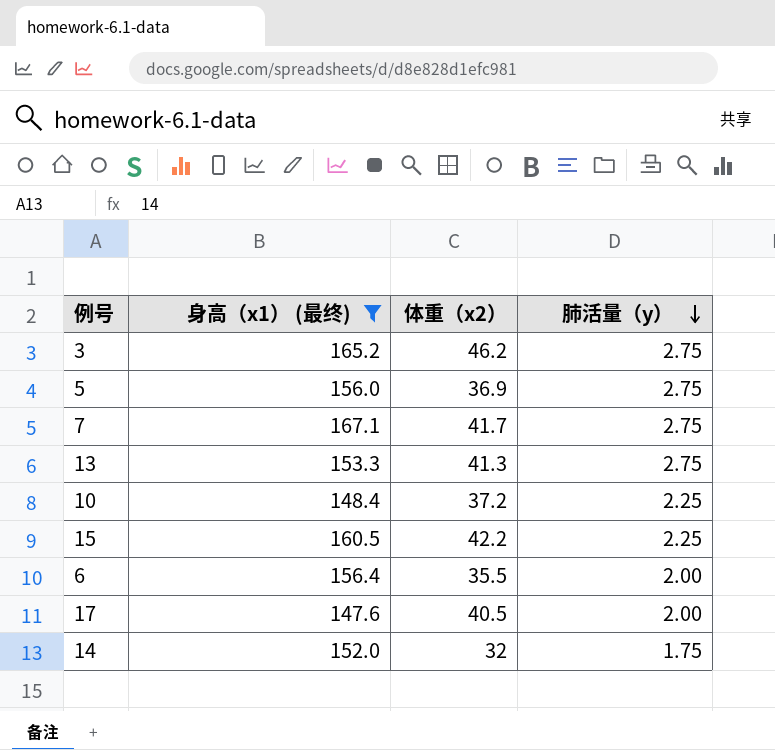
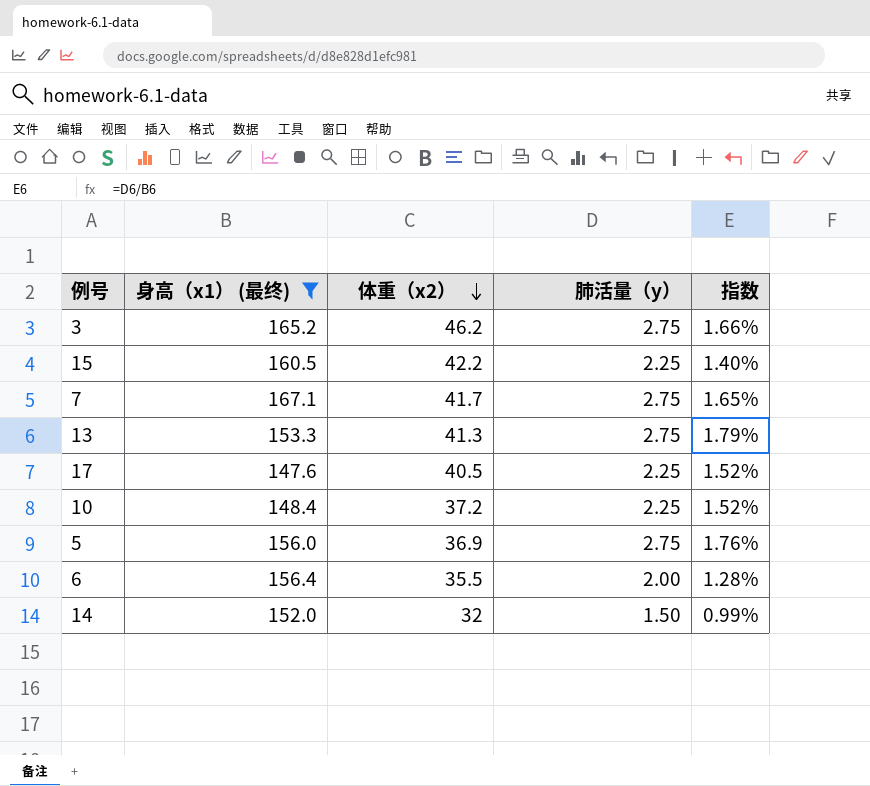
row order: 肺活量（y） descending -> 体重（x2） descending
column 指数 | formula: none -> [肺活量（y）] / [身高（x1） (最终)]
17 | 肺活量（y）: 2.00 -> 2.25
14 | 肺活量（y）: 1.75 -> 1.50

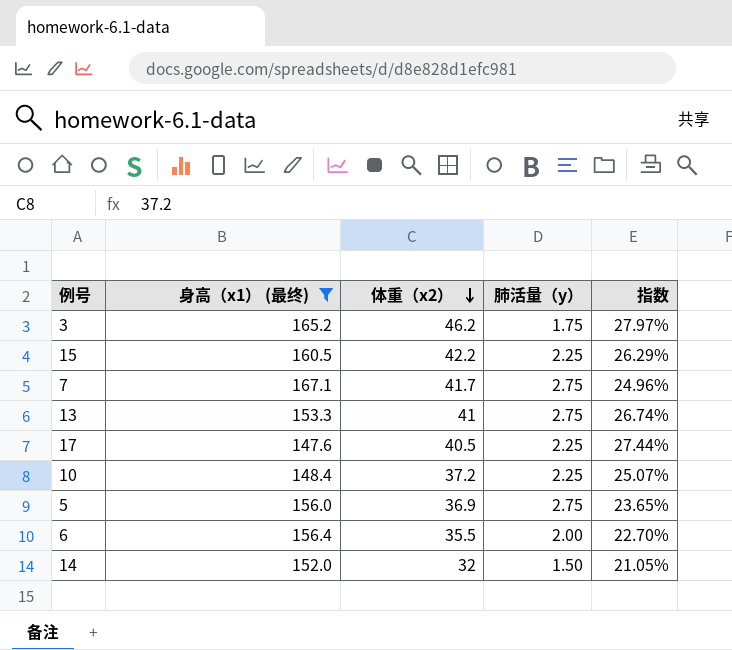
column 指数 | formula: [肺活量（y）] / [身高（x1） (最终)] -> [体重（x2）] / [身高（x1） (最终)]
3 | 肺活量（y）: 2.75 -> 1.75
13 | 体重（x2）: 41.3 -> 41

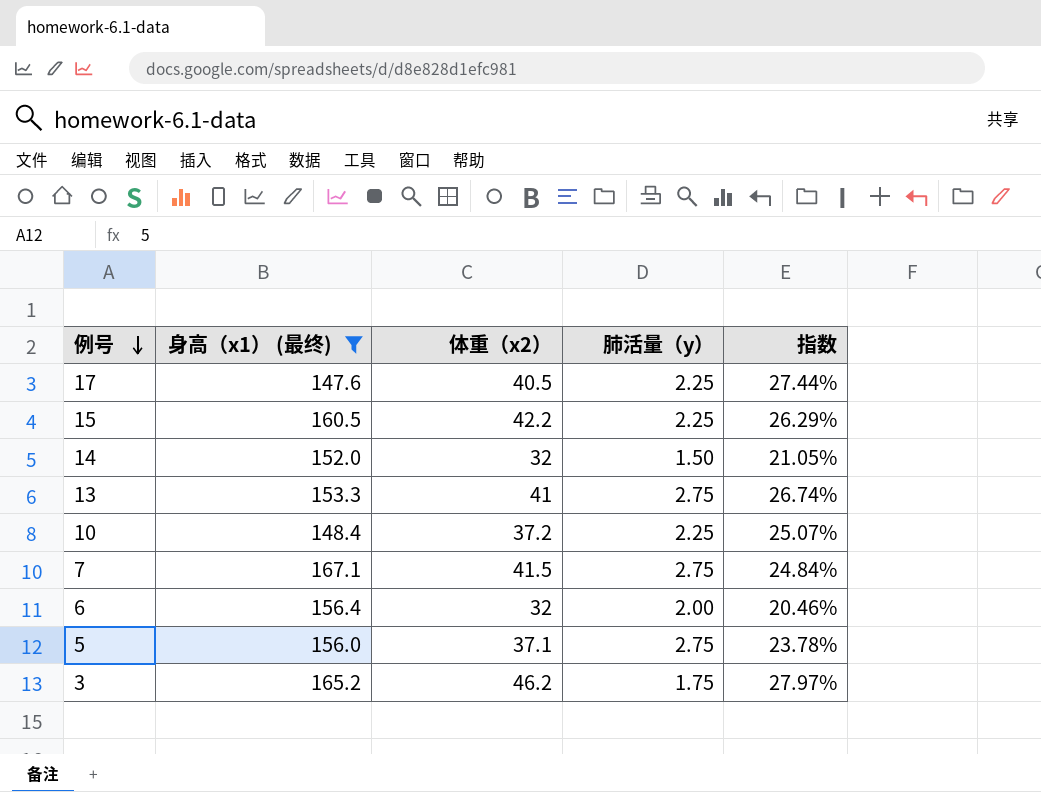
row order: 体重（x2） descending -> 例号 descending
7 | 体重（x2）: 41.7 -> 41.5
7 | 指数: 24.96% -> 24.84%
6 | 体重（x2）: 35.5 -> 32
6 | 指数: 22.70% -> 20.46%
5 | 体重（x2）: 36.9 -> 37.1
5 | 指数: 23.65% -> 23.78%

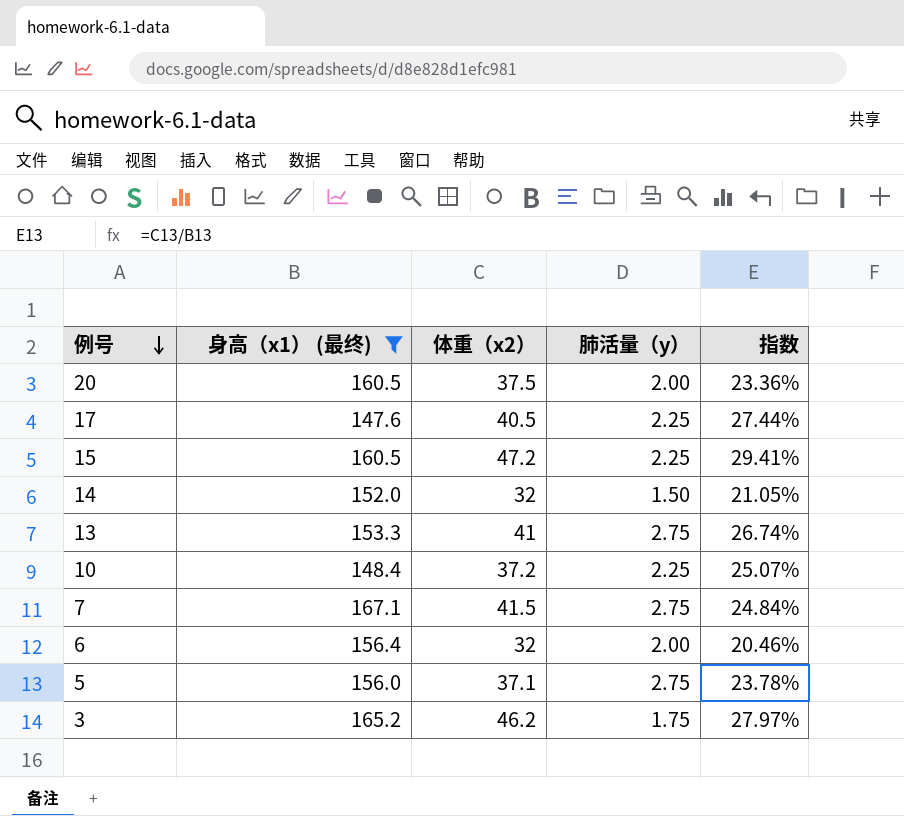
row 20: none -> 160.5 | 37.5 | 2.00 | 23.36%
15 | 体重（x2）: 42.2 -> 47.2
15 | 指数: 26.29% -> 29.41%

